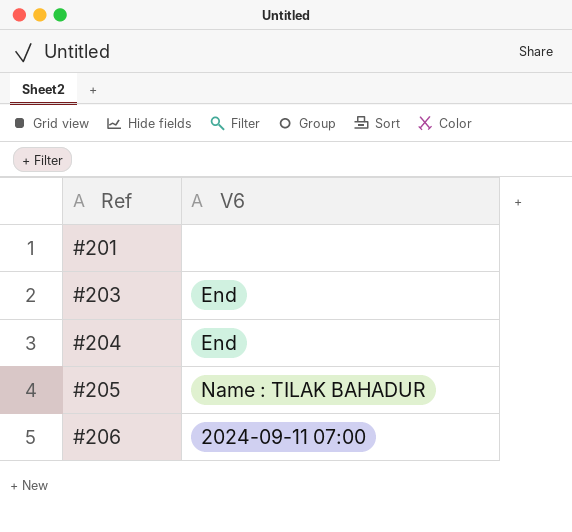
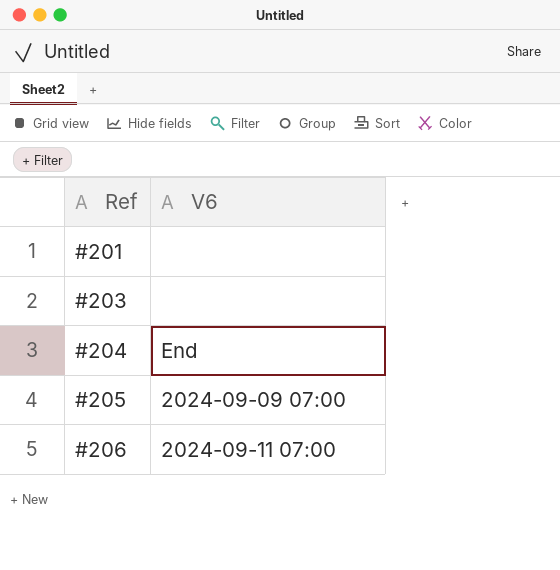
#203 | V6: End -> none
#205 | V6: Name : TILAK BAHADUR -> 2024-09-09 07:00

